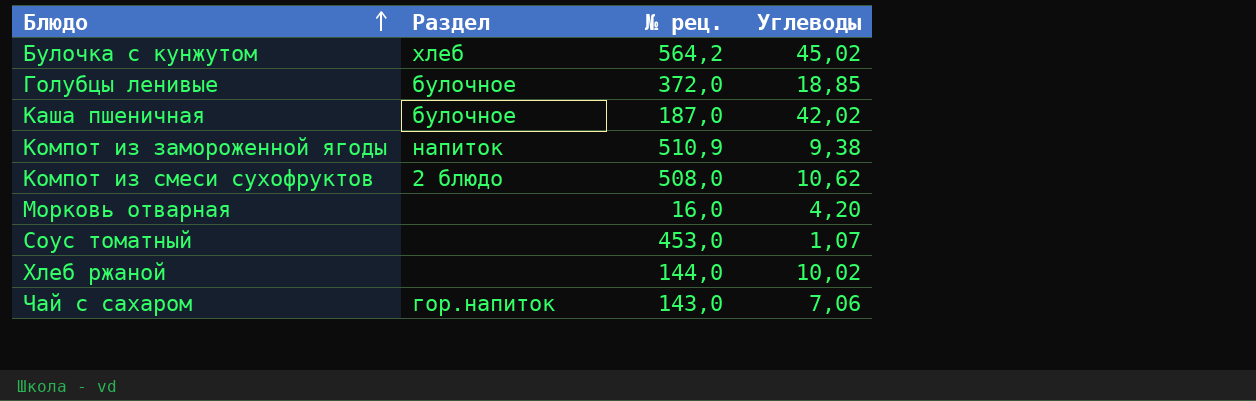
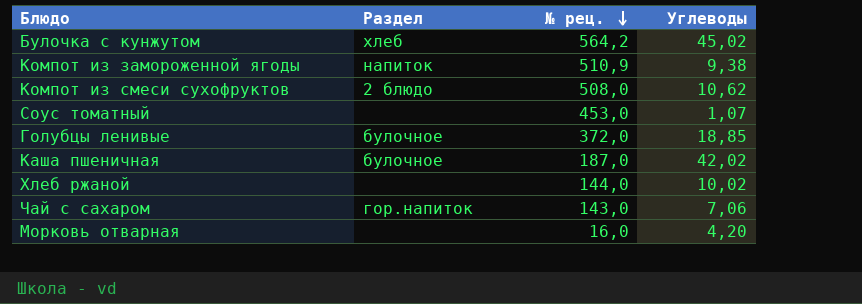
row order: Блюдо ascending -> № рец. descending

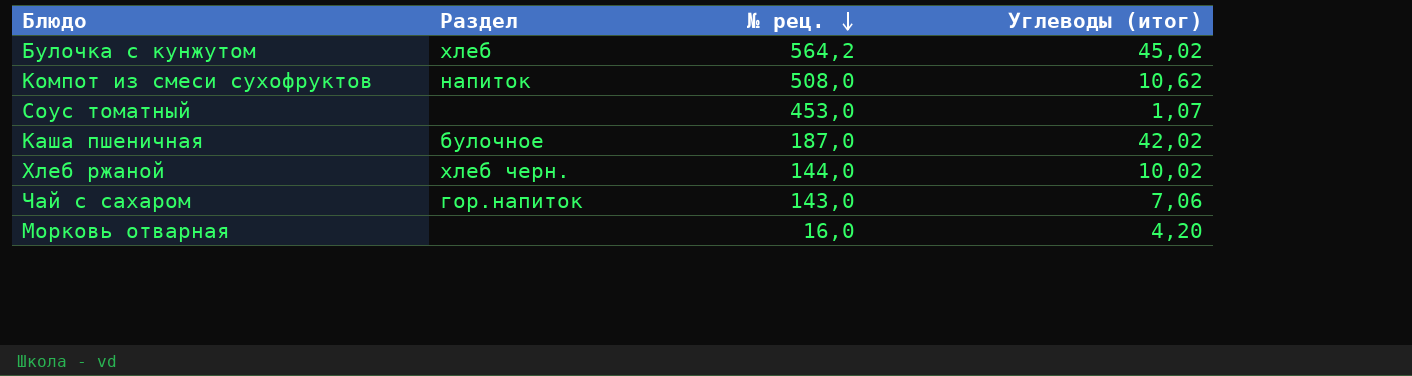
column name: Углеводы -> Углеводы (итог)
row Компот из замороженной ягоды: напиток | 510,9 | 9,38 -> none
row Голубцы ленивые: булочное | 372,0 | 18,85 -> none
Компот из смеси сухофруктов | Раздел: 2 блюдо -> напиток
Хлеб ржаной | Раздел: none -> хлеб черн.

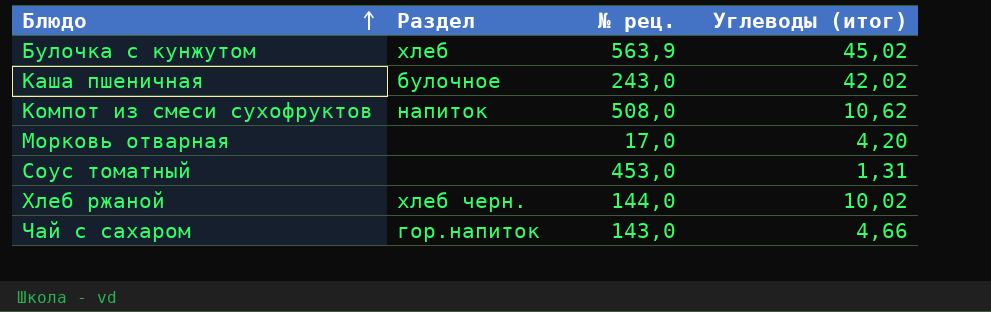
row order: № рец. descending -> Блюдо ascending
Булочка с кунжутом | № рец.: 564,2 -> 563,9
Каша пшеничная | № рец.: 187,0 -> 243,0
Морковь отварная | № рец.: 16,0 -> 17,0
Соус томатный | Углеводы (итог): 1,07 -> 1,31
Чай с сахаром | Углеводы (итог): 7,06 -> 4,66

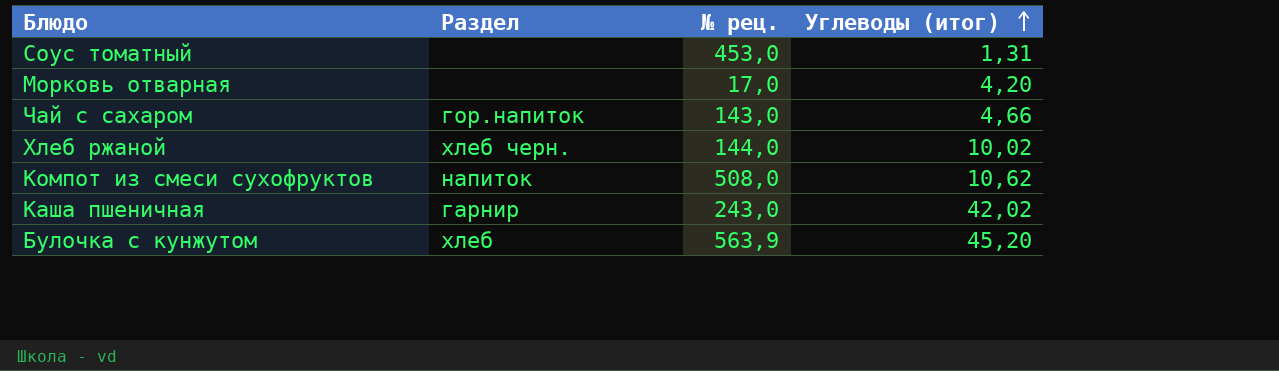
row order: Блюдо ascending -> Углеводы (итог) ascending
Каша пшеничная | Раздел: булочное -> гарнир
Булочка с кунжутом | Углеводы (итог): 45,02 -> 45,20

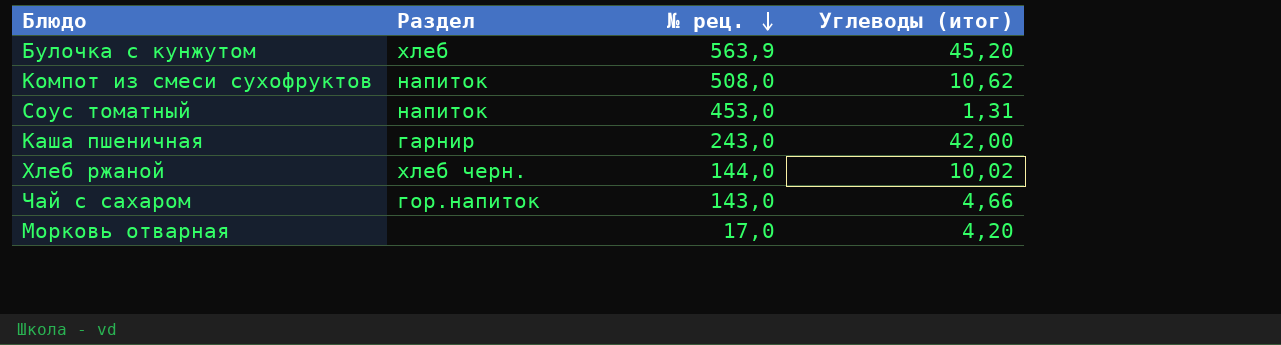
row order: Углеводы (итог) ascending -> № рец. descending
Соус томатный | Раздел: none -> напиток
Каша пшеничная | Углеводы (итог): 42,02 -> 42,00

